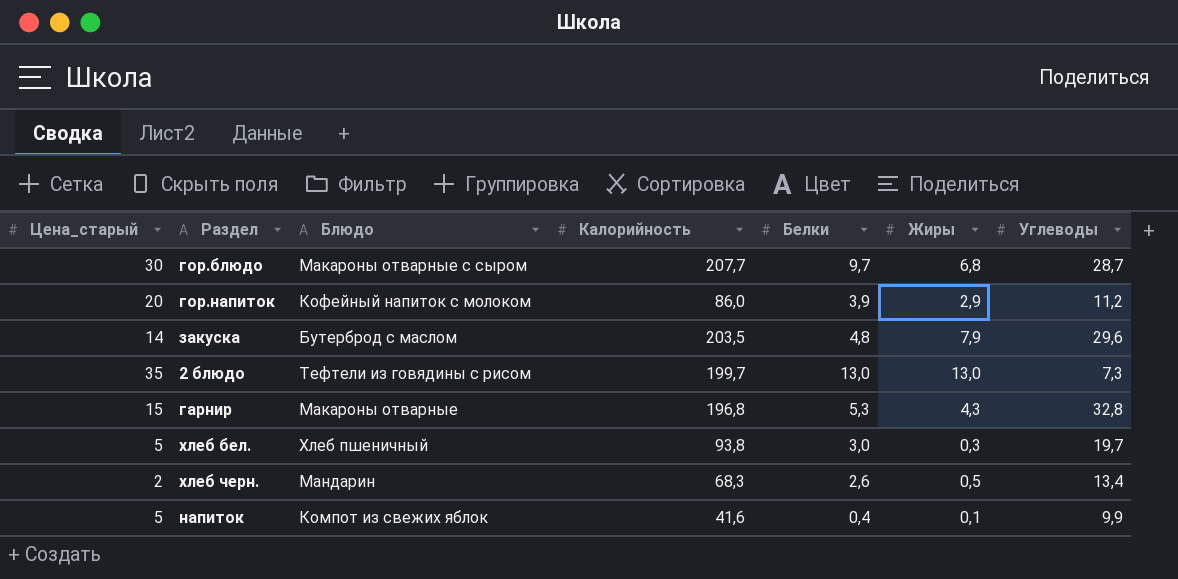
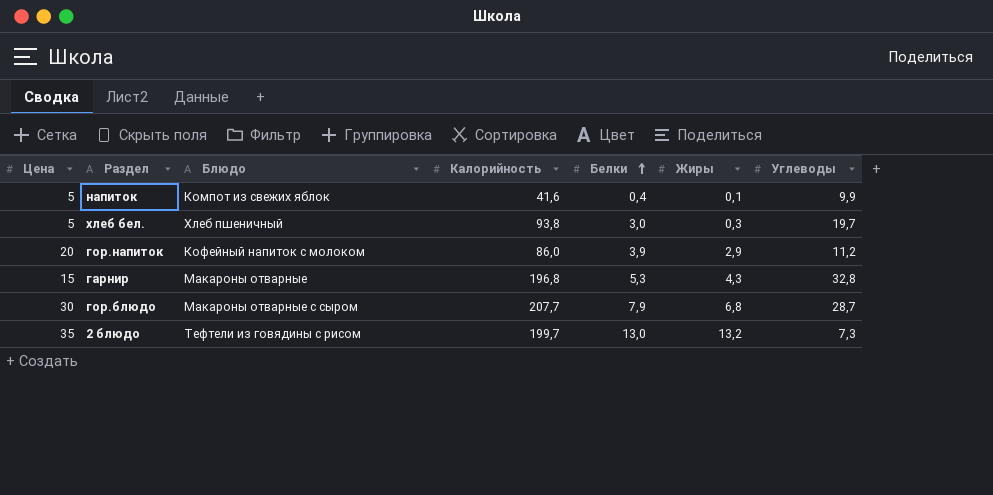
row order: none -> Белки ascending
column name: Цена_старый -> Цена
row закуска: 14 | Бутерброд с маслом | 203,5 | 4,8 | 7,9 | 29,6 -> none
row хлеб черн.: 2 | Мандарин | 68,3 | 2,6 | 0,5 | 13,4 -> none
гор.блюдо | Белки: 9,7 -> 7,9
2 блюдо | Жиры: 13,0 -> 13,2

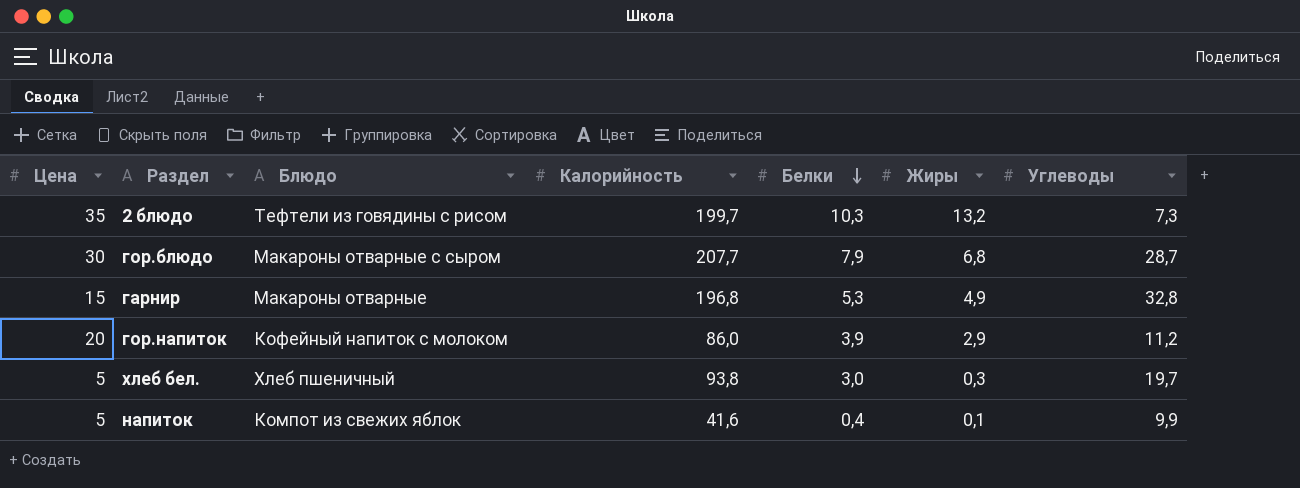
row order: Белки ascending -> Белки descending
2 блюдо | Белки: 13,0 -> 10,3
гарнир | Жиры: 4,3 -> 4,9

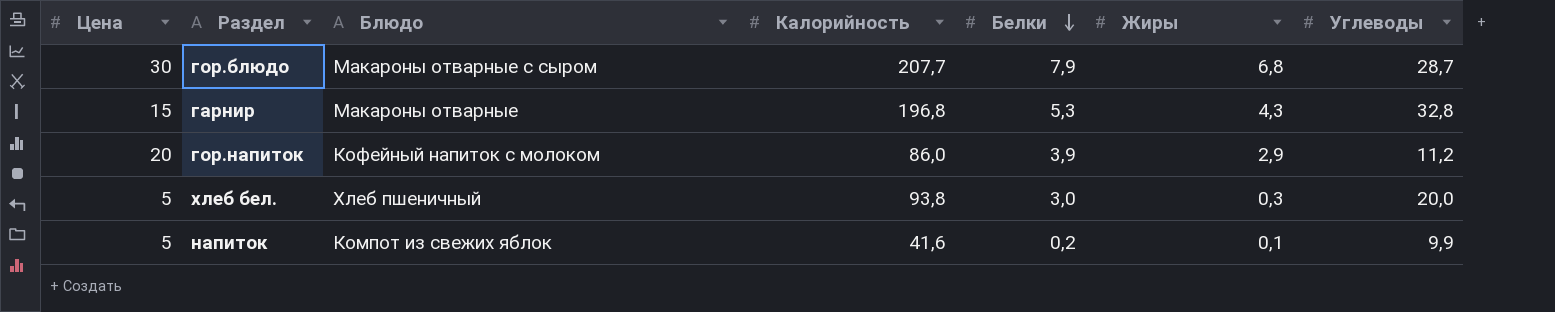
row 2 блюдо: 35 | Тефтели из говядины с рисом | 199,7 | 10,3 | 13,2 | 7,3 -> none
гарнир | Жиры: 4,9 -> 4,3
хлеб бел. | Углеводы: 19,7 -> 20,0
напиток | Белки: 0,4 -> 0,2

